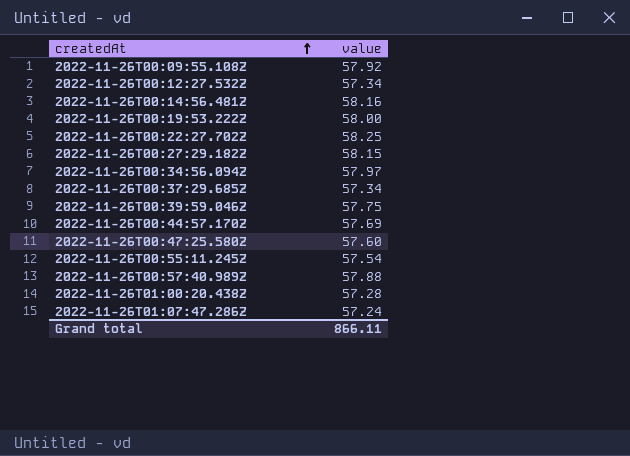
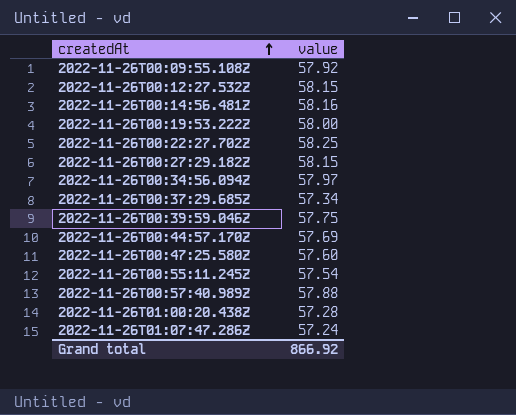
2022-11-26T00:12:27.532Z | value: 57.34 -> 58.15
Grand total | value: 866.11 -> 866.92

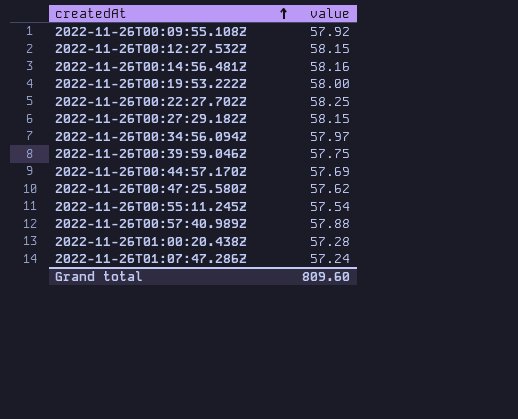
row 2022-11-26T00:37:29.685Z: 57.34 -> none
2022-11-26T00:47:25.580Z | value: 57.60 -> 57.62
Grand total | value: 866.92 -> 809.60

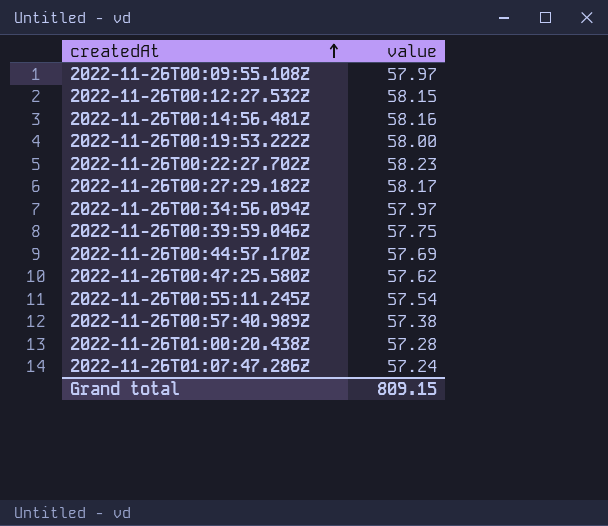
2022-11-26T00:09:55.108Z | value: 57.92 -> 57.97
2022-11-26T00:22:27.702Z | value: 58.25 -> 58.23
2022-11-26T00:27:29.182Z | value: 58.15 -> 58.17
2022-11-26T00:57:40.989Z | value: 57.88 -> 57.38
Grand total | value: 809.60 -> 809.15

